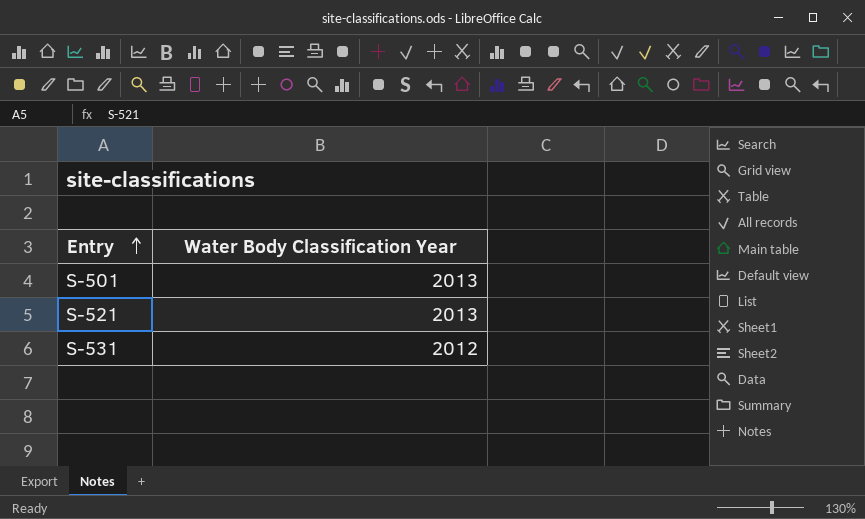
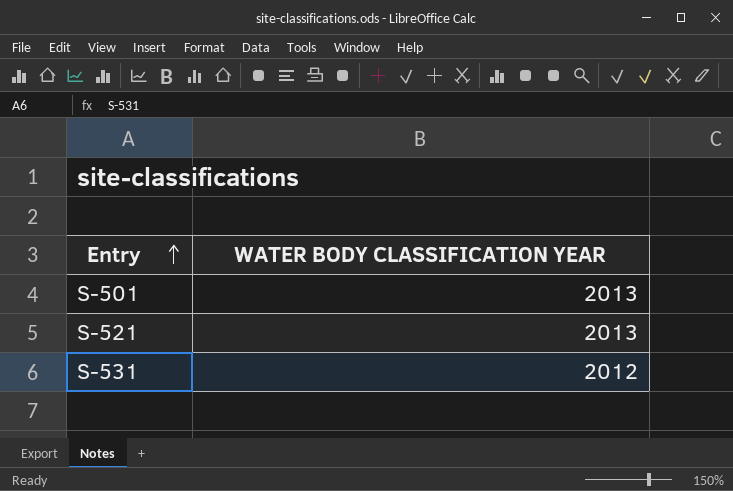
column name: Water Body Classification Year -> WATER BODY CLASSIFICATION YEAR

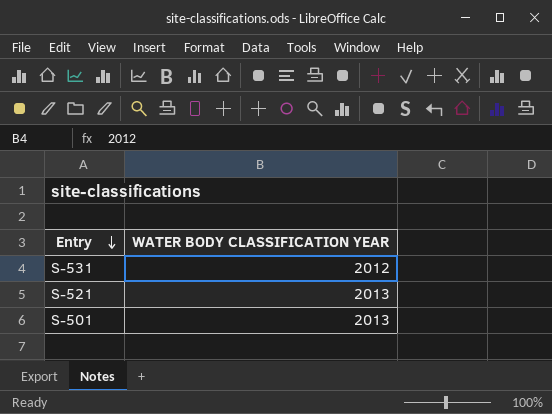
row order: Entry ascending -> Entry descending

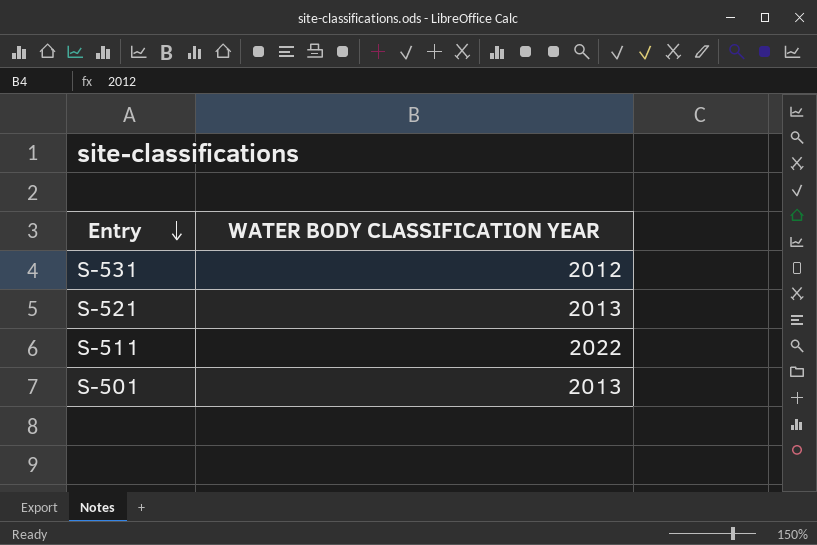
row S-511: none -> 2022

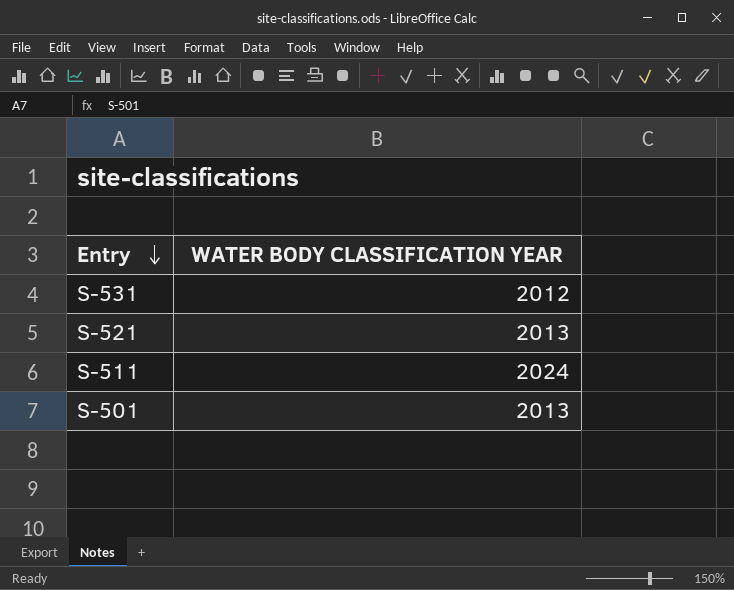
S-511 | WATER BODY CLASSIFICATION YEAR: 2022 -> 2024

